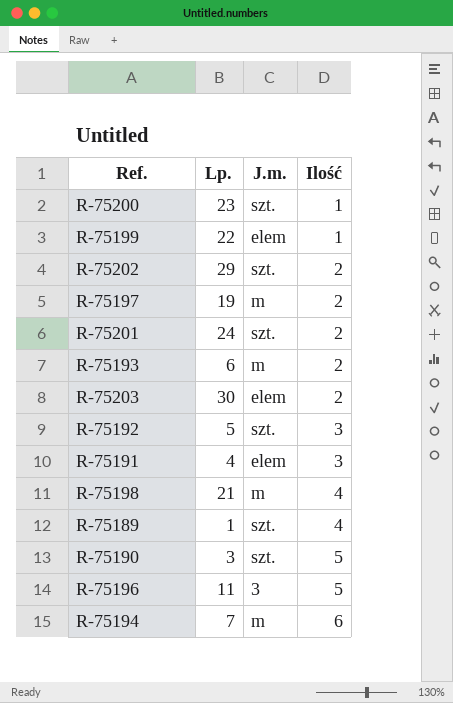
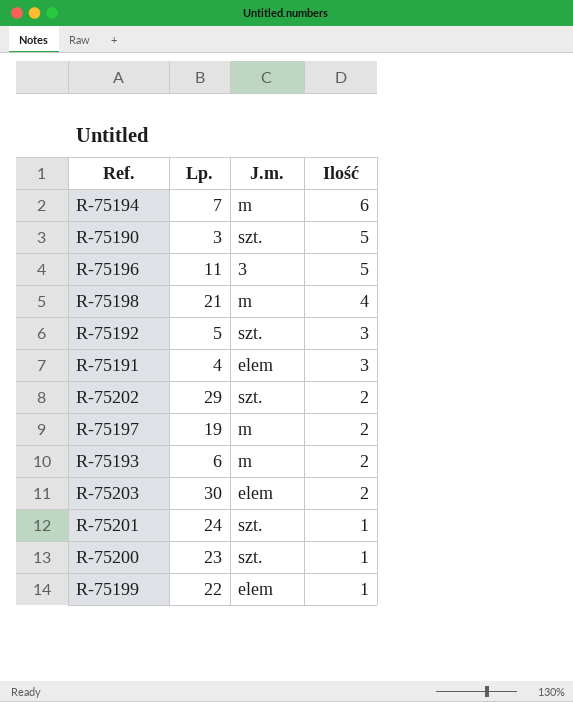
row order: Ilość ascending -> Ilość descending
row R-75189: 1 | szt. | 4 -> none
R-75201 | Ilość: 2 -> 1

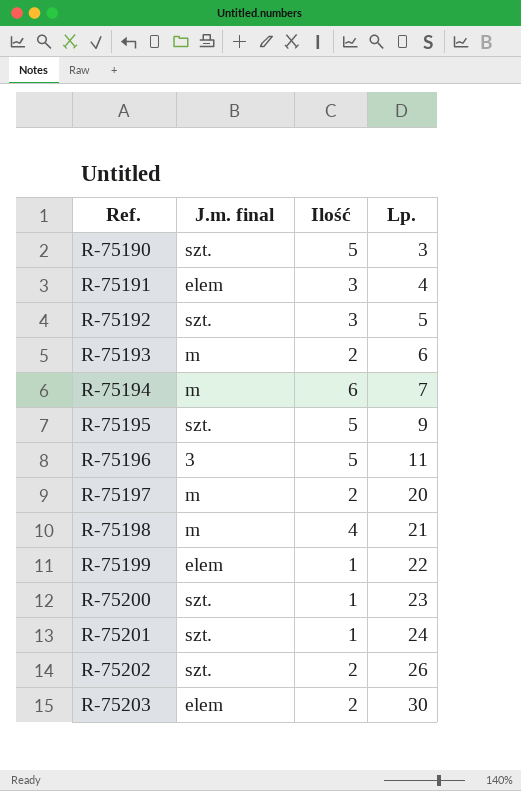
row order: Ilość descending -> Ref. ascending
column name: J.m. -> J.m. final
column Lp. | position: 2 -> 4
row R-75195: none -> szt. | 5 | 9
R-75197 | Lp.: 19 -> 20
R-75202 | Lp.: 29 -> 26

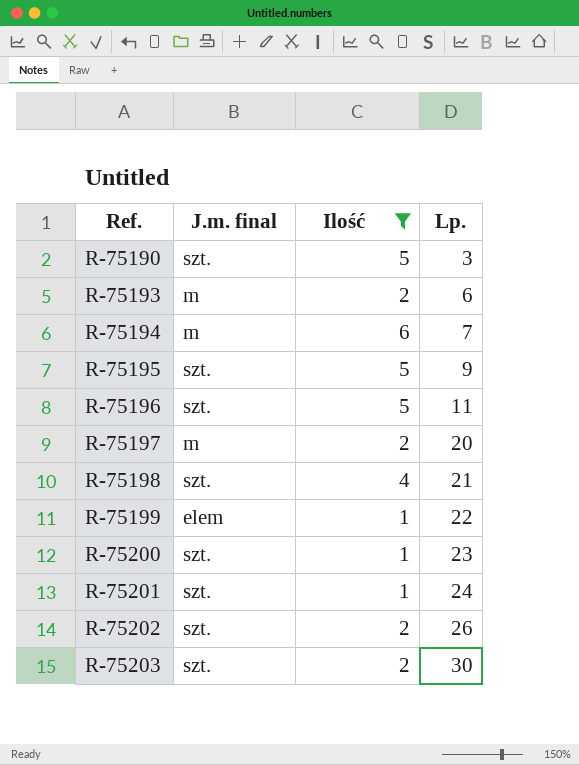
filter: none -> Ilość != 3
R-75196 | J.m. final: 3 -> szt.
R-75198 | J.m. final: m -> szt.
R-75203 | J.m. final: elem -> szt.

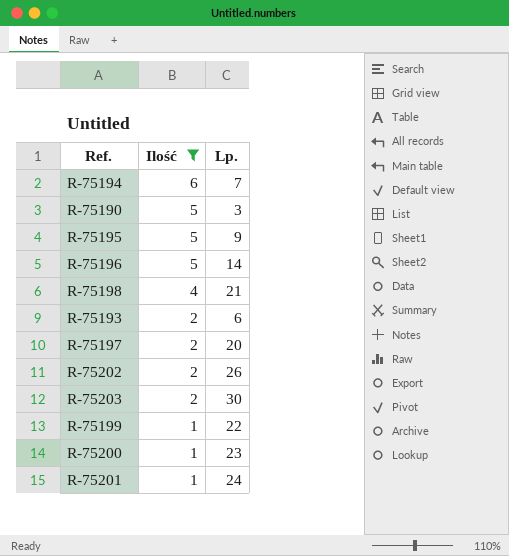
row order: Ref. ascending -> Ilość descending
column J.m. final | position: 2 -> none
R-75196 | Lp.: 11 -> 14

